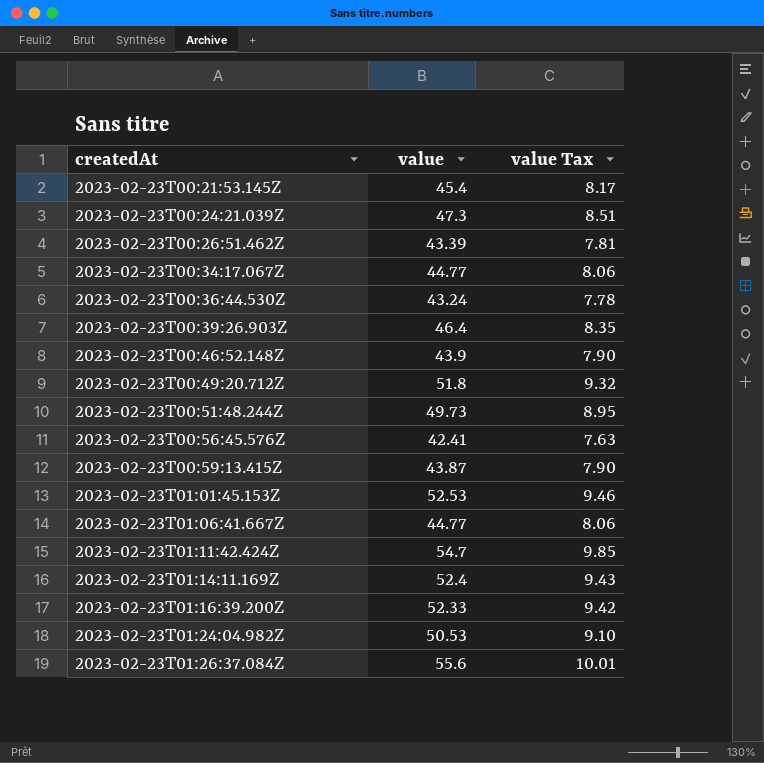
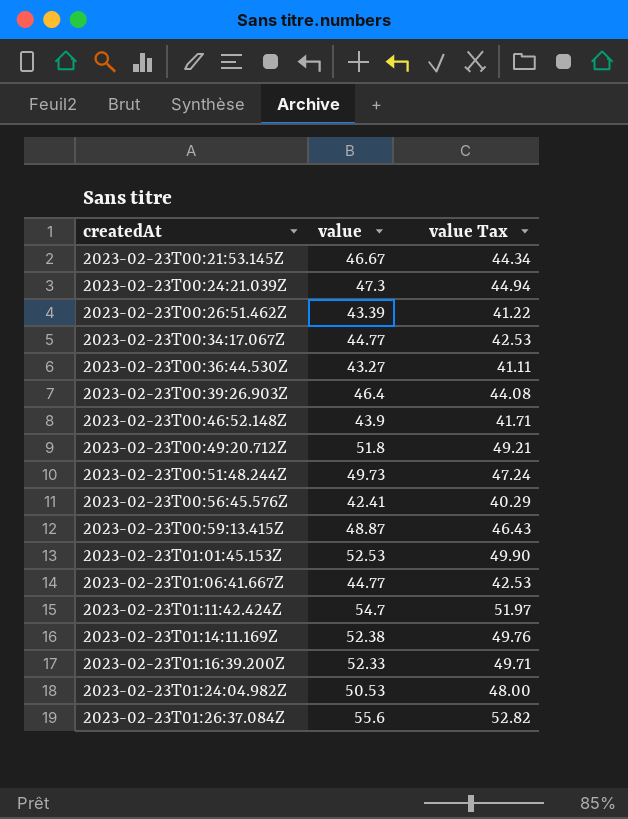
column value Tax | formula: [value] * 0.18 -> [value] * 0.95
2023-02-23T00:21:53.145Z | value: 45.4 -> 46.67
2023-02-23T00:36:44.530Z | value: 43.24 -> 43.27
2023-02-23T00:59:13.415Z | value: 43.87 -> 48.87
2023-02-23T01:14:11.169Z | value: 52.4 -> 52.38

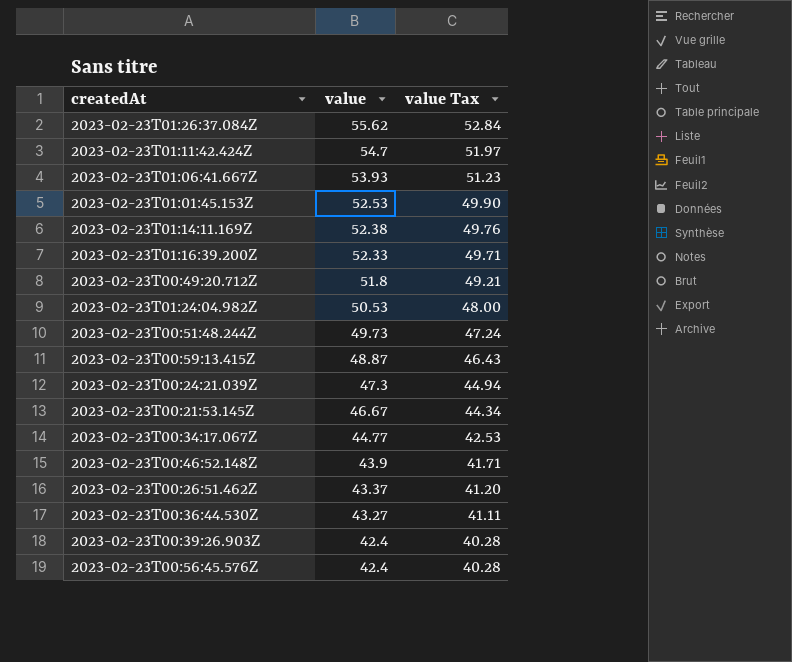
row order: createdAt ascending -> value descending
2023-02-23T01:26:37.084Z | value: 55.6 -> 55.62
2023-02-23T01:26:37.084Z | value Tax: 52.82 -> 52.84
2023-02-23T01:06:41.667Z | value: 44.77 -> 53.93
2023-02-23T01:06:41.667Z | value Tax: 42.53 -> 51.23
2023-02-23T00:26:51.462Z | value: 43.39 -> 43.37
2023-02-23T00:26:51.462Z | value Tax: 41.22 -> 41.20
2023-02-23T00:39:26.903Z | value: 46.4 -> 42.4
2023-02-23T00:39:26.903Z | value Tax: 44.08 -> 40.28
2023-02-23T00:56:45.576Z | value: 42.41 -> 42.4
2023-02-23T00:56:45.576Z | value Tax: 40.29 -> 40.28

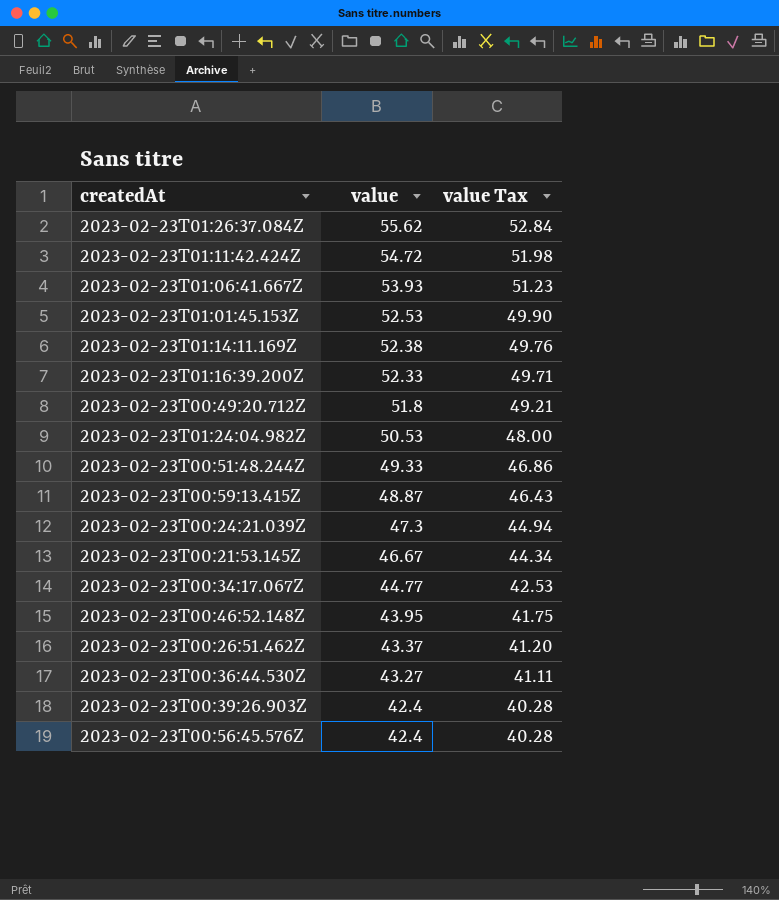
2023-02-23T01:11:42.424Z | value: 54.7 -> 54.72
2023-02-23T01:11:42.424Z | value Tax: 51.97 -> 51.98
2023-02-23T00:51:48.244Z | value: 49.73 -> 49.33
2023-02-23T00:51:48.244Z | value Tax: 47.24 -> 46.86
2023-02-23T00:46:52.148Z | value: 43.9 -> 43.95
2023-02-23T00:46:52.148Z | value Tax: 41.71 -> 41.75

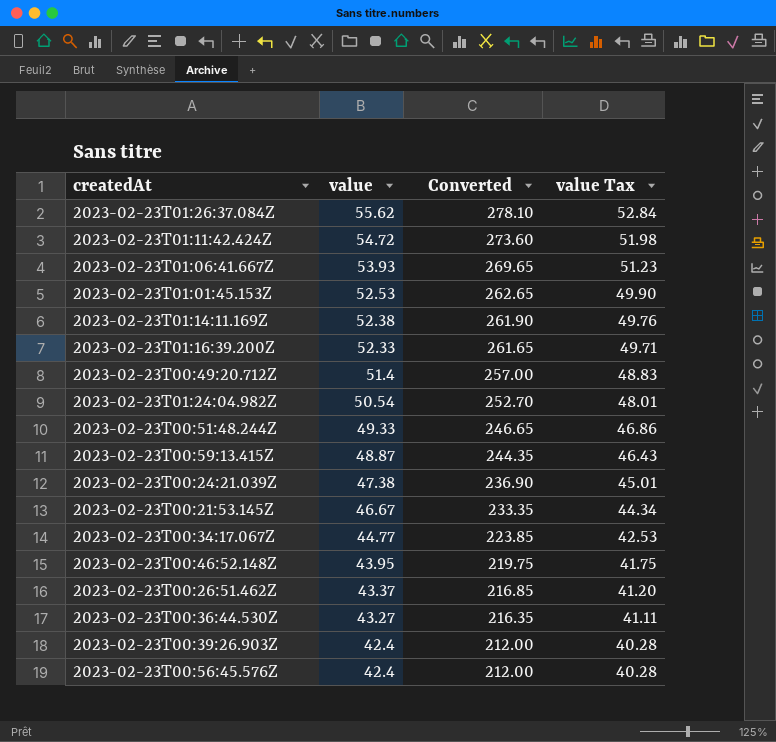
column Converted | formula: none -> [value] * 5
2023-02-23T00:49:20.712Z | value: 51.8 -> 51.4
2023-02-23T00:49:20.712Z | value Tax: 49.21 -> 48.83
2023-02-23T01:24:04.982Z | value: 50.53 -> 50.54
2023-02-23T01:24:04.982Z | value Tax: 48.00 -> 48.01
2023-02-23T00:24:21.039Z | value: 47.3 -> 47.38
2023-02-23T00:24:21.039Z | value Tax: 44.94 -> 45.01

